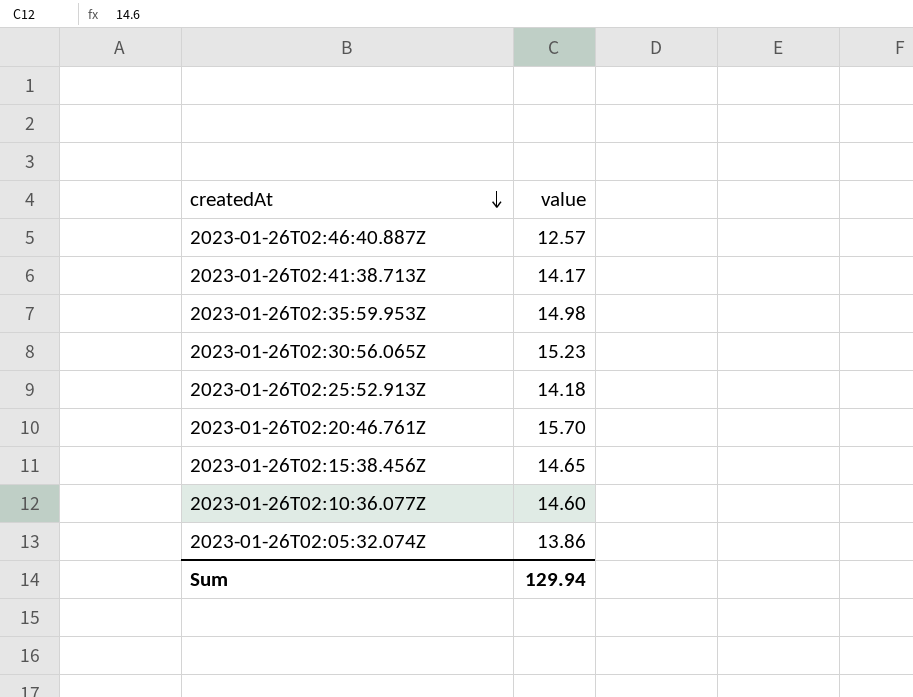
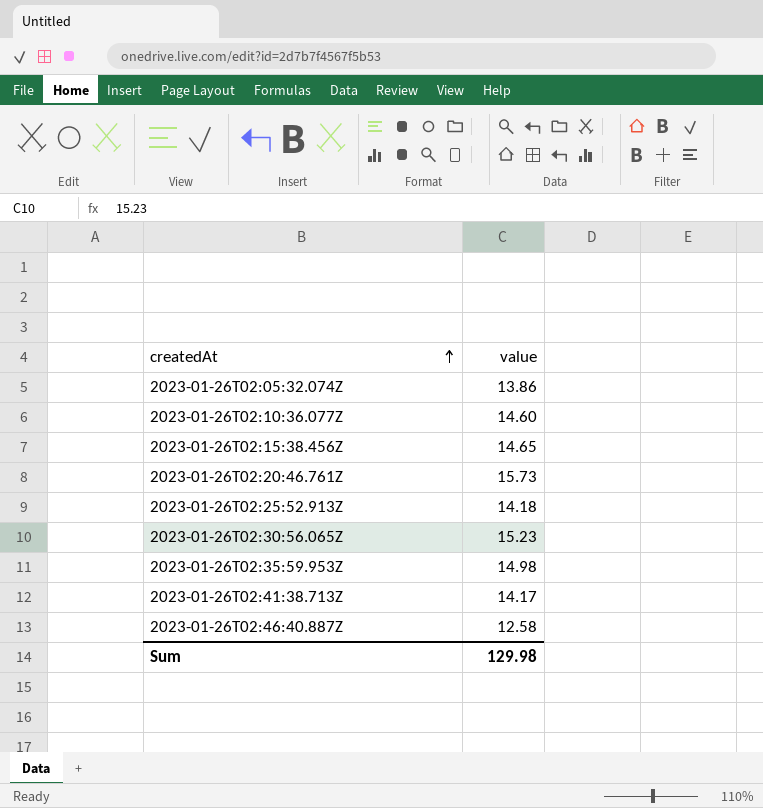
row order: createdAt descending -> createdAt ascending
2023-01-26T02:20:46.761Z | value: 15.70 -> 15.73
2023-01-26T02:46:40.887Z | value: 12.57 -> 12.58
Sum | value: 129.94 -> 129.98

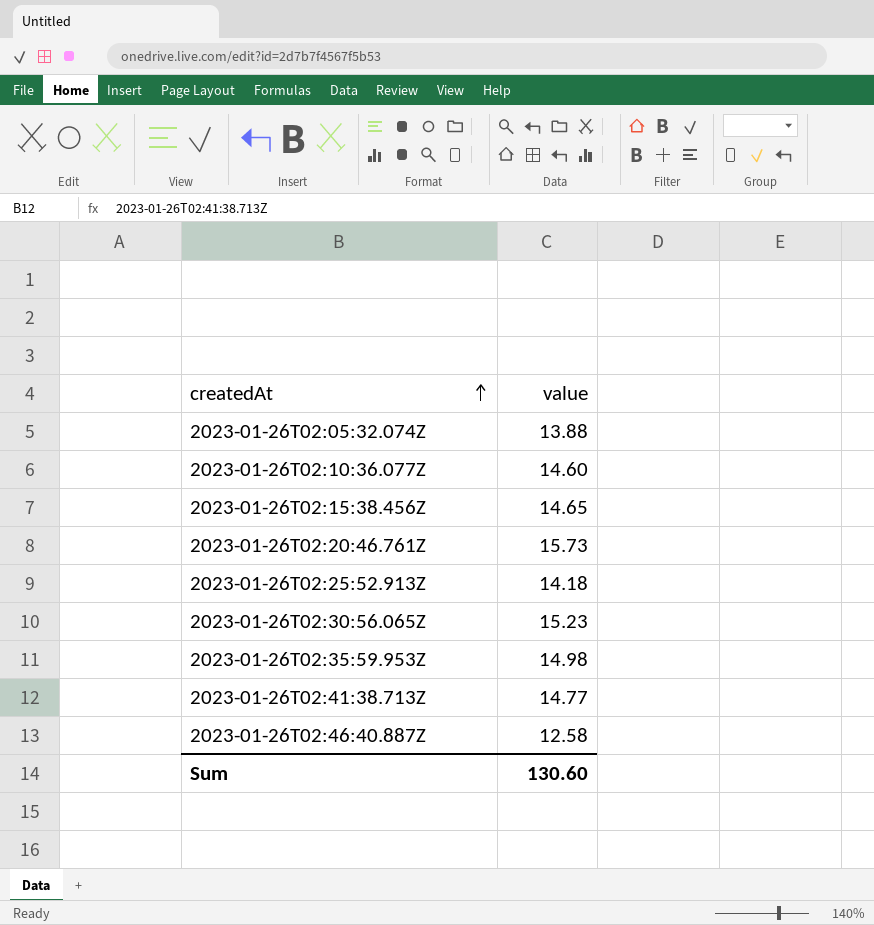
2023-01-26T02:05:32.074Z | value: 13.86 -> 13.88
2023-01-26T02:41:38.713Z | value: 14.17 -> 14.77
Sum | value: 129.98 -> 130.60

